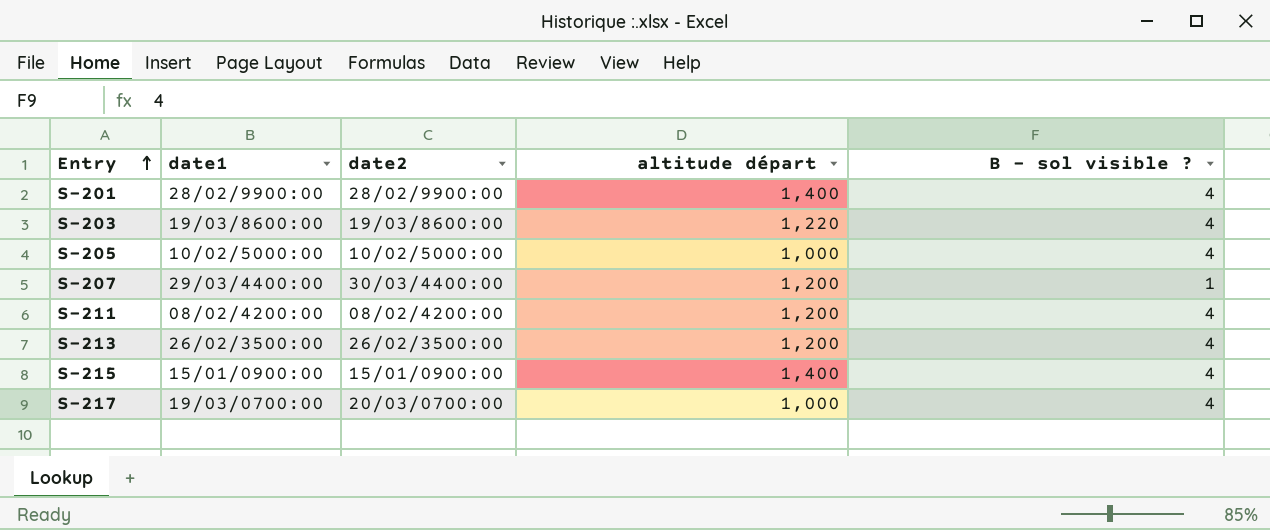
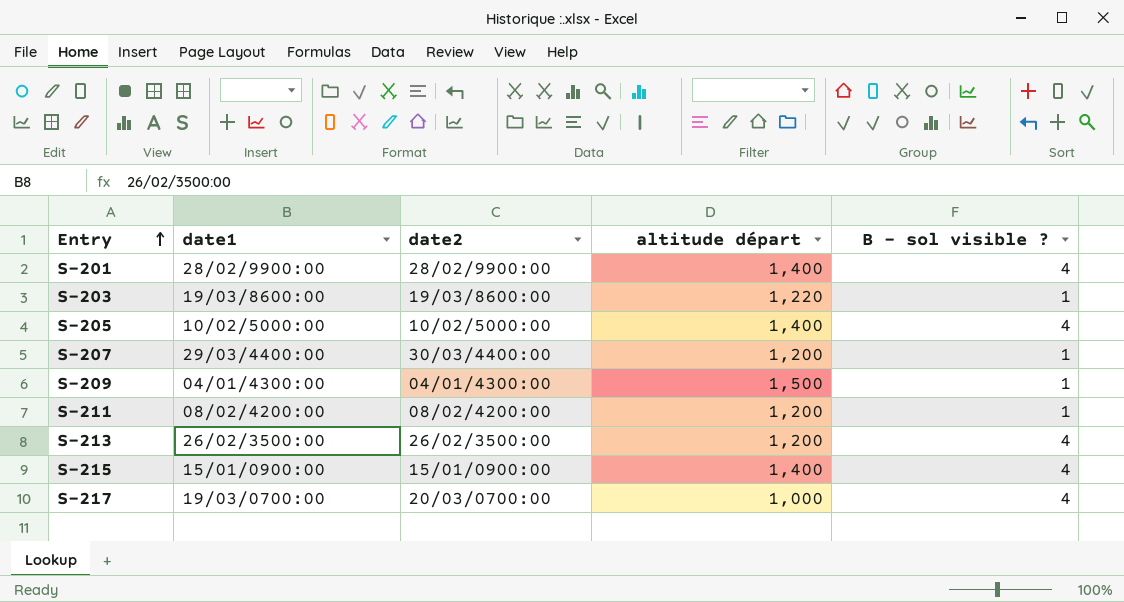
S-203 | B - sol visible ?: 4 -> 1
S-205 | altitude départ: 1,000 -> 1,400
row S-209: none -> 04/01/4300:00 | 04/01/4300:00 | 1,500 | 1
S-211 | B - sol visible ?: 4 -> 1

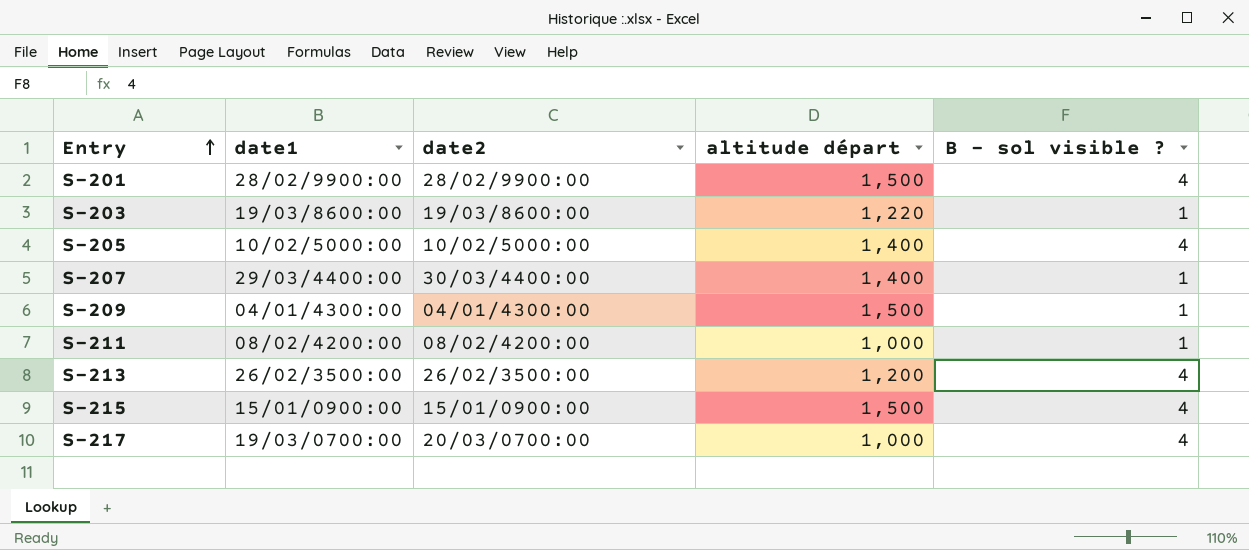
S-201 | altitude départ: 1,400 -> 1,500
S-207 | altitude départ: 1,200 -> 1,400
S-211 | altitude départ: 1,200 -> 1,000
S-215 | altitude départ: 1,400 -> 1,500

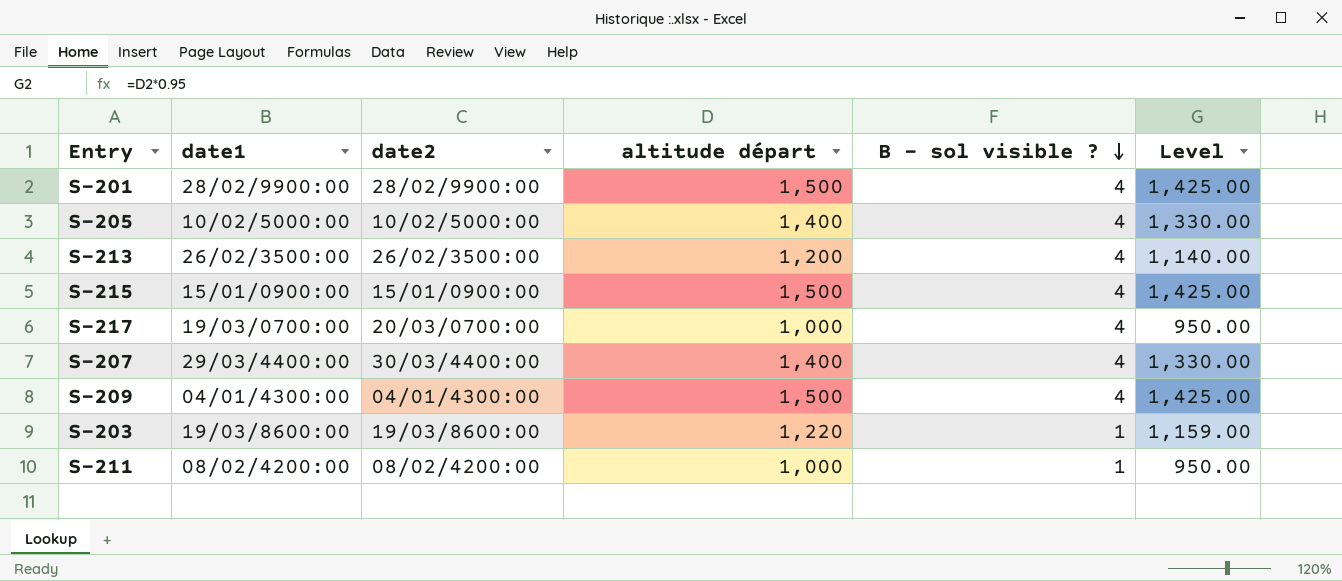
row order: Entry ascending -> B - sol visible ? descending
column Level | formula: none -> [altitude départ] * 0.95
S-207 | B - sol visible ?: 1 -> 4
S-209 | B - sol visible ?: 1 -> 4

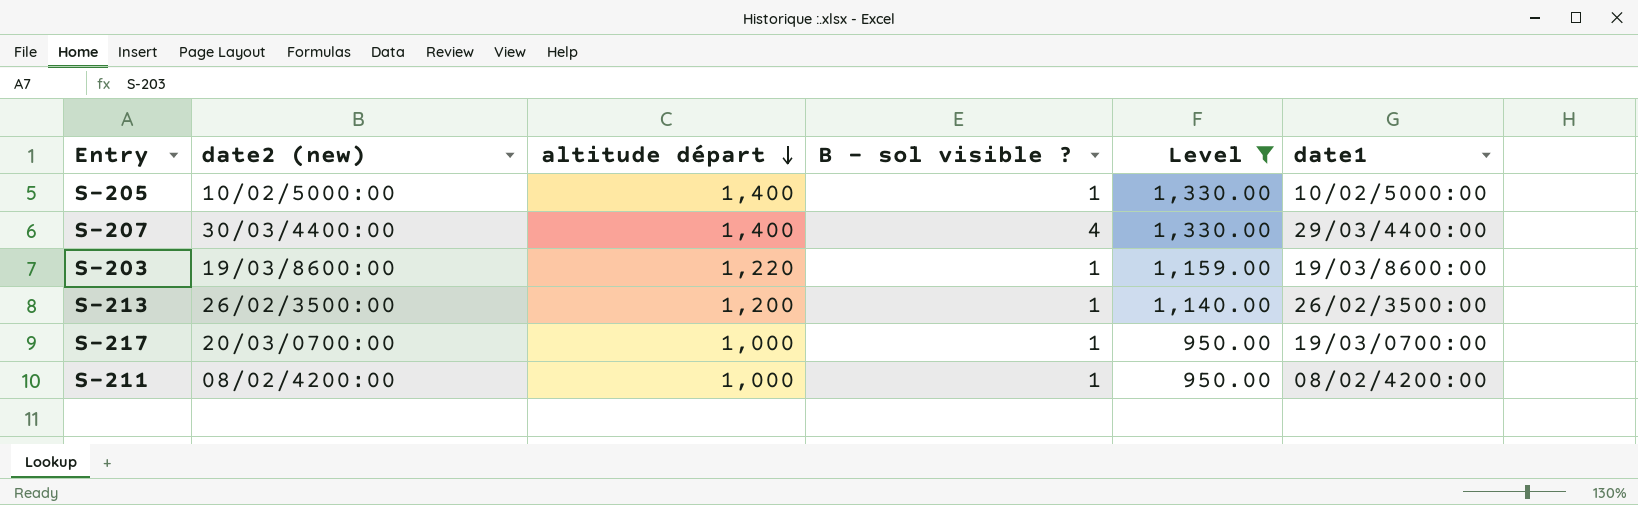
filter: none -> Level != 1,425.00
row order: B - sol visible ? descending -> altitude départ descending
column name: date2 -> date2 (new)
column date1 | position: 2 -> 6
S-205 | B - sol visible ?: 4 -> 1
S-213 | B - sol visible ?: 4 -> 1
S-217 | B - sol visible ?: 4 -> 1

